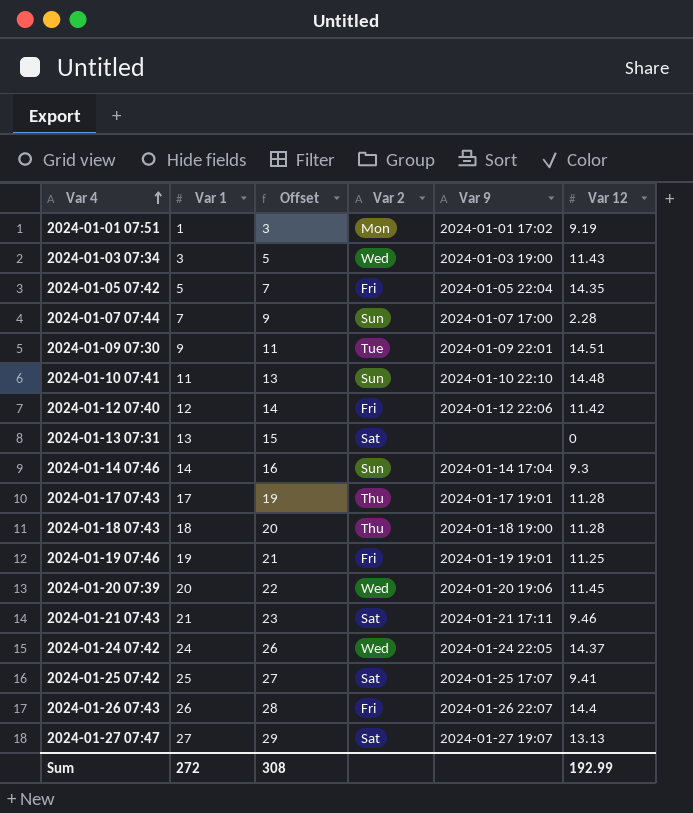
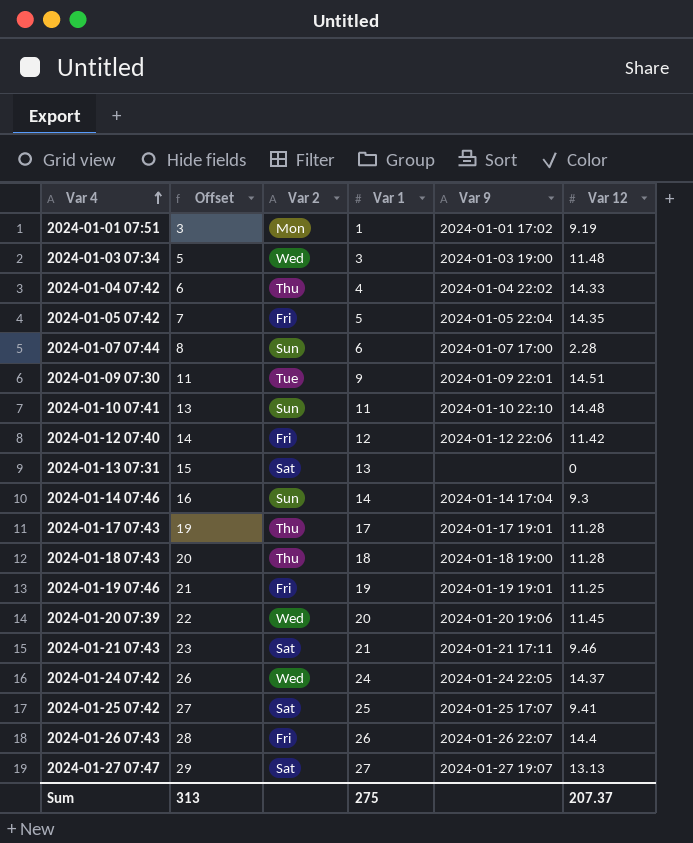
column Var 1 | position: 2 -> 4
2024-01-03 07:34 | Var 12: 11.43 -> 11.48
row 2024-01-04 07:42: none -> 6 | Thu | 4 | 2024-01-04 22:02 | 14.33
2024-01-07 07:44 | Offset: 9 -> 8
2024-01-07 07:44 | Var 1: 7 -> 6
Sum | Offset: 308 -> 313
Sum | Var 1: 272 -> 275
Sum | Var 12: 192.99 -> 207.37

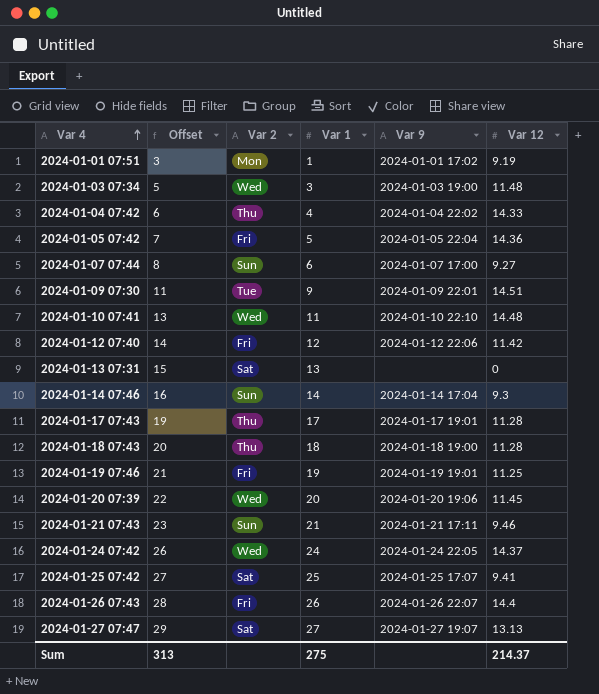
2024-01-05 07:42 | Var 12: 14.35 -> 14.36
2024-01-07 07:44 | Var 12: 2.28 -> 9.27
2024-01-10 07:41 | Var 2: Sun -> Wed
2024-01-21 07:43 | Var 2: Sat -> Sun
Sum | Var 12: 207.37 -> 214.37

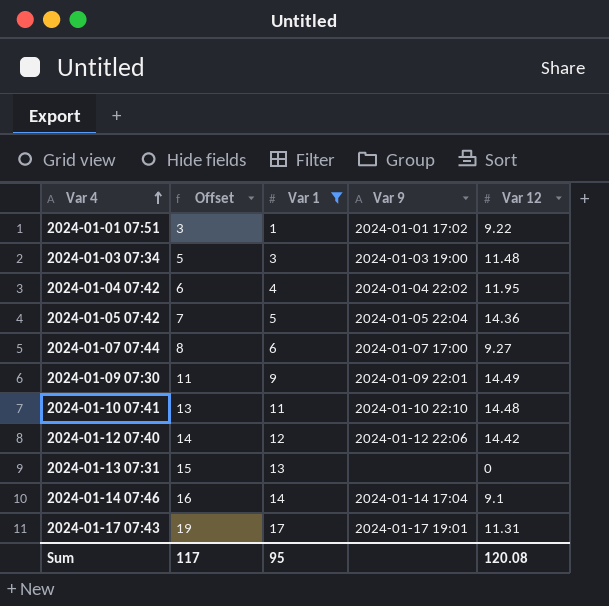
filter: none -> Var 1 <= 17
column Var 2 | position: 3 -> none
2024-01-01 07:51 | Var 12: 9.19 -> 9.22
2024-01-04 07:42 | Var 12: 14.33 -> 11.95
2024-01-09 07:30 | Var 12: 14.51 -> 14.49
2024-01-12 07:40 | Var 12: 11.42 -> 14.42
2024-01-14 07:46 | Var 12: 9.3 -> 9.1
2024-01-17 07:43 | Var 12: 11.28 -> 11.31
Sum | Offset: 313 -> 117
Sum | Var 1: 275 -> 95
Sum | Var 12: 214.37 -> 120.08

